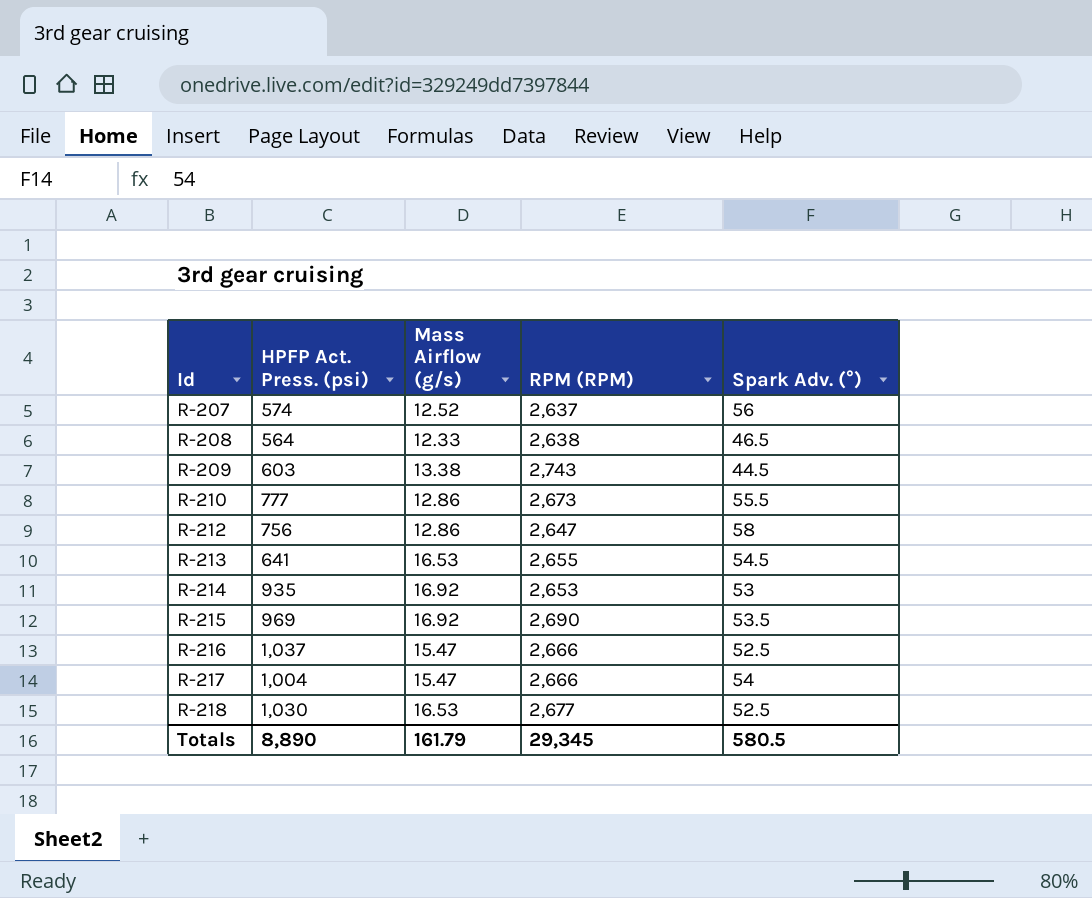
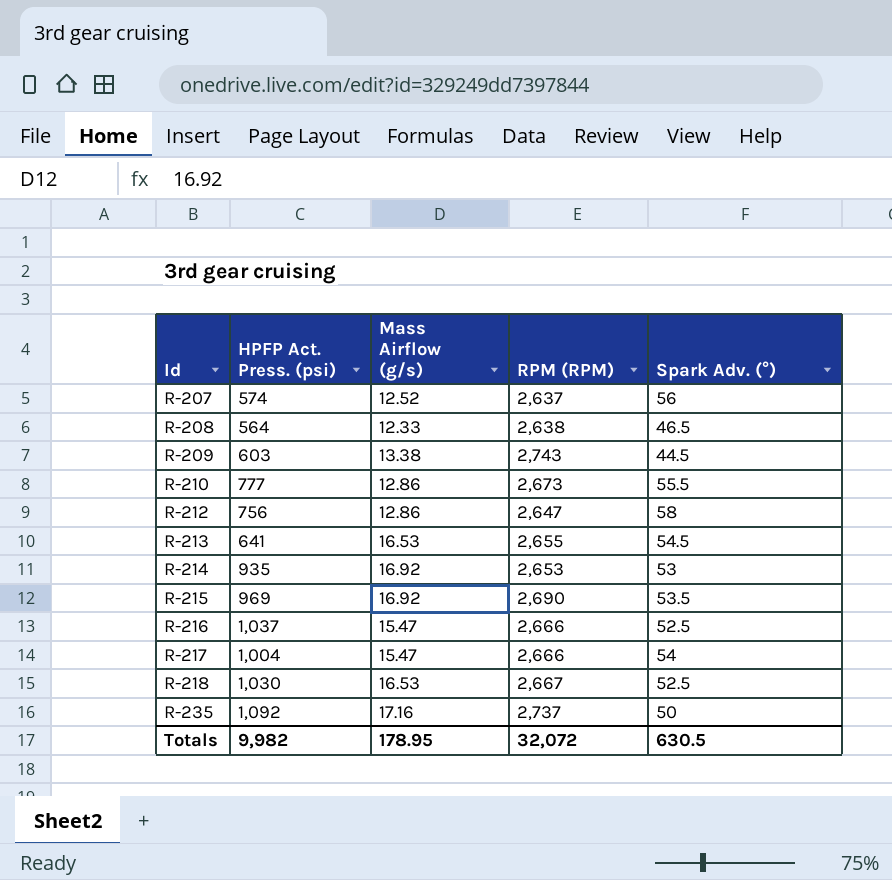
R-218 | RPM (RPM): 2,677 -> 2,667
row R-235: none -> 1,092 | 17.16 | 2,737 | 50
Totals | HPFP Act. Press. (psi): 8,890 -> 9,982
Totals | Mass Airflow (g/s): 161.79 -> 178.95
Totals | RPM (RPM): 29,345 -> 32,072
Totals | Spark Adv. (°): 580.5 -> 630.5

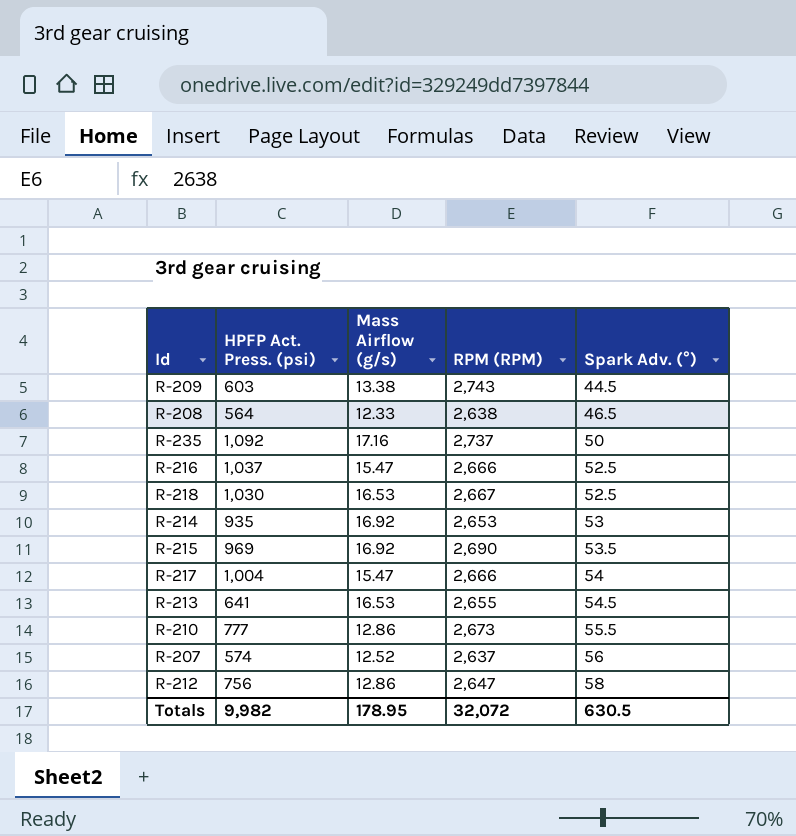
row order: Id ascending -> Spark Adv. (°) ascending

